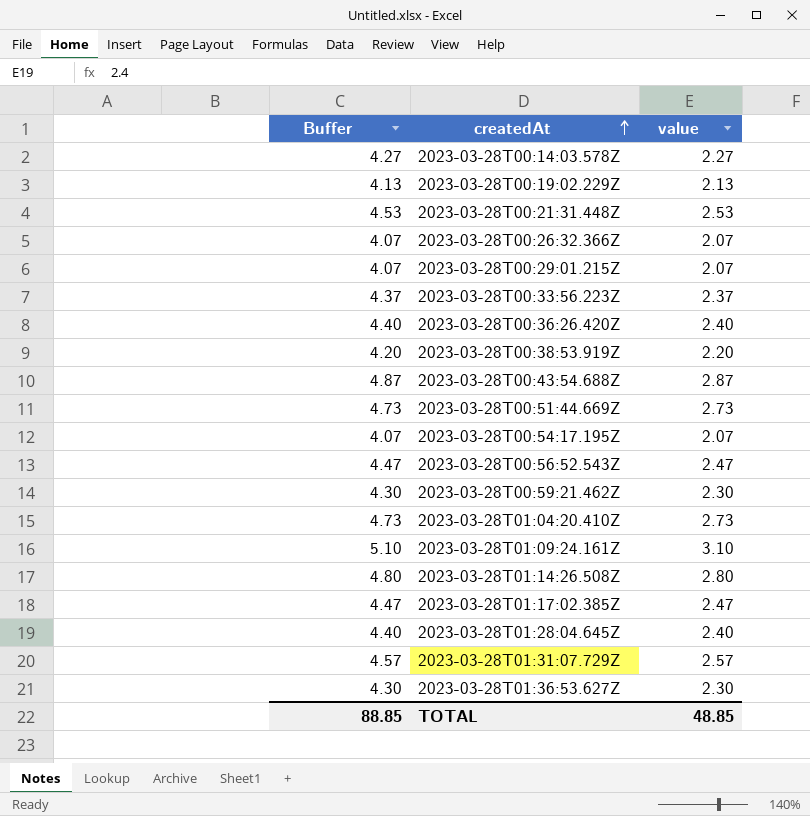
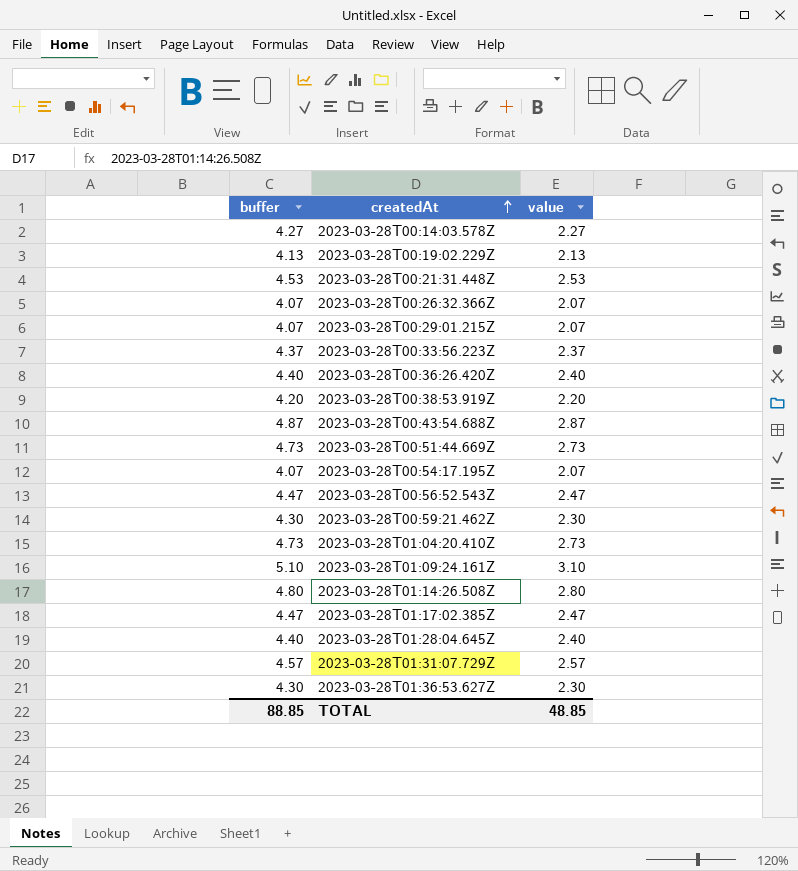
column name: Buffer -> buffer

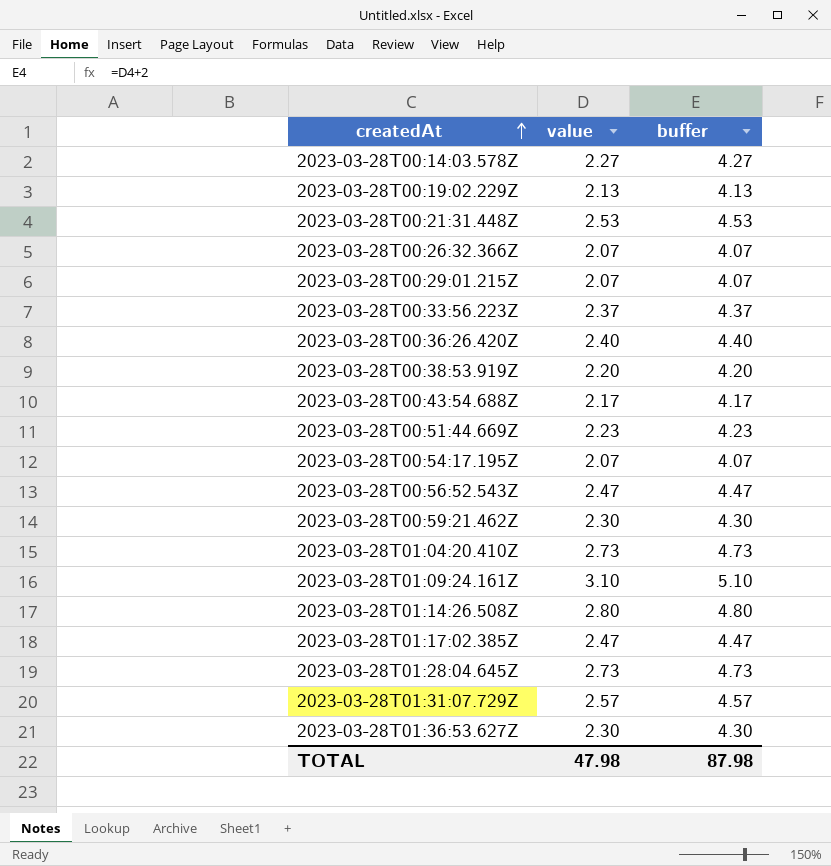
column buffer | position: 1 -> 3
2023-03-28T00:43:54.688Z | value: 2.87 -> 2.17
2023-03-28T00:43:54.688Z | buffer: 4.87 -> 4.17
2023-03-28T00:51:44.669Z | value: 2.73 -> 2.23
2023-03-28T00:51:44.669Z | buffer: 4.73 -> 4.23
2023-03-28T01:28:04.645Z | value: 2.40 -> 2.73
2023-03-28T01:28:04.645Z | buffer: 4.40 -> 4.73
TOTAL | value: 48.85 -> 47.98
TOTAL | buffer: 88.85 -> 87.98

